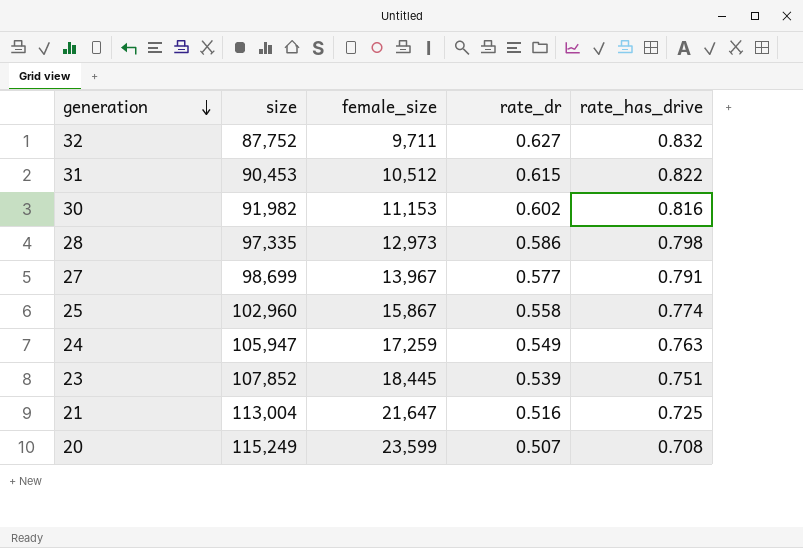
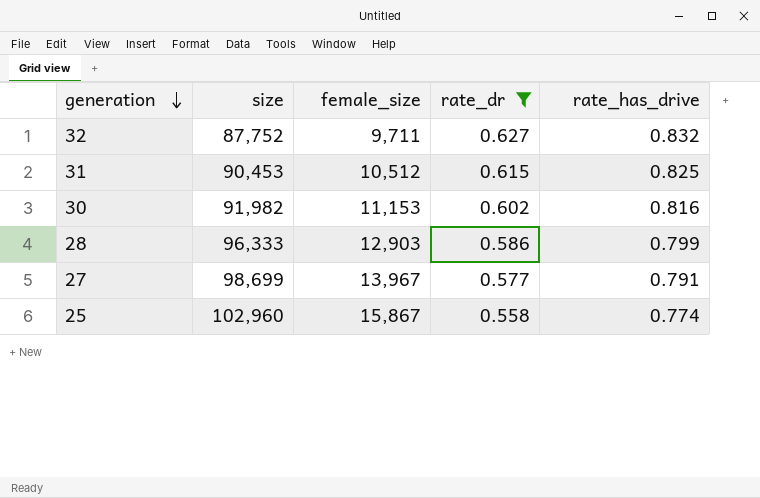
filter: none -> rate_dr >= 0.558
31 | rate_has_drive: 0.822 -> 0.825
28 | size: 97,335 -> 96,333
28 | female_size: 12,973 -> 12,903
28 | rate_has_drive: 0.798 -> 0.799

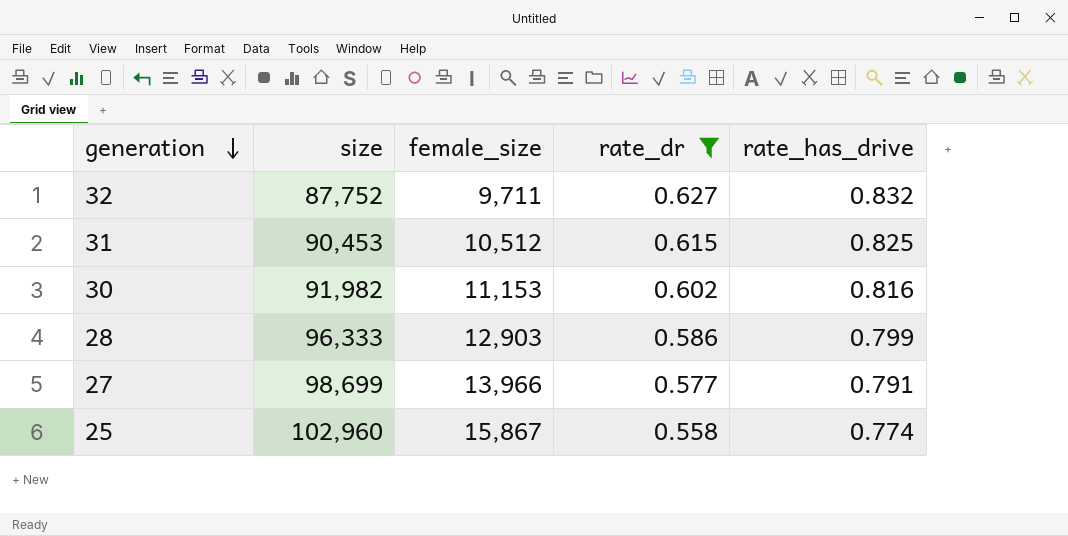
27 | female_size: 13,967 -> 13,966

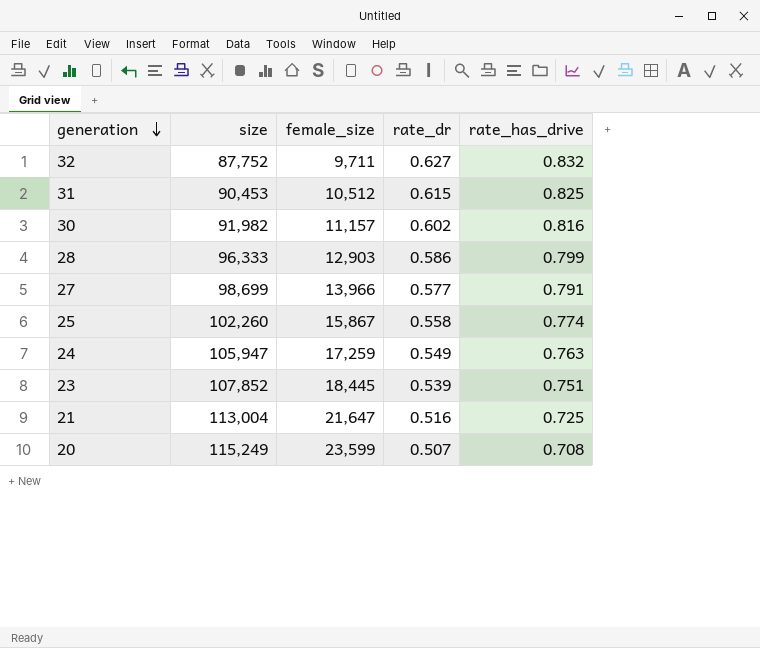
filter: rate_dr >= 0.558 -> none
30 | female_size: 11,153 -> 11,157
25 | size: 102,960 -> 102,260

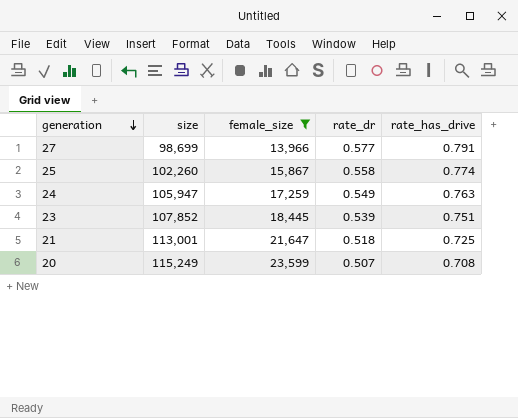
filter: none -> female_size >= 13,966
21 | size: 113,004 -> 113,001
21 | rate_dr: 0.516 -> 0.518

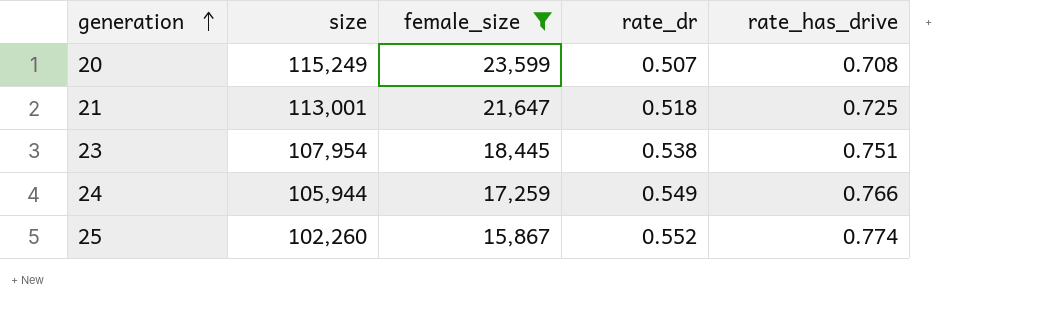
row order: generation descending -> generation ascending
row 27: 98,699 | 13,966 | 0.577 | 0.791 -> none
23 | size: 107,852 -> 107,954
23 | rate_dr: 0.539 -> 0.538
24 | size: 105,947 -> 105,944
24 | rate_has_drive: 0.763 -> 0.766
25 | rate_dr: 0.558 -> 0.552

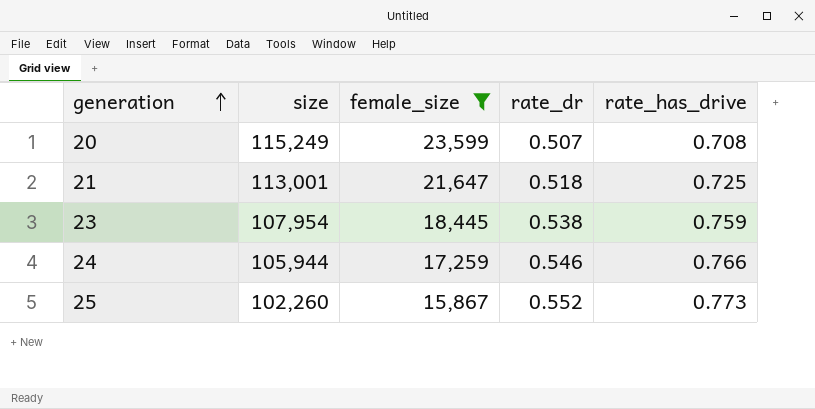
23 | rate_has_drive: 0.751 -> 0.759
24 | rate_dr: 0.549 -> 0.546
25 | rate_has_drive: 0.774 -> 0.773

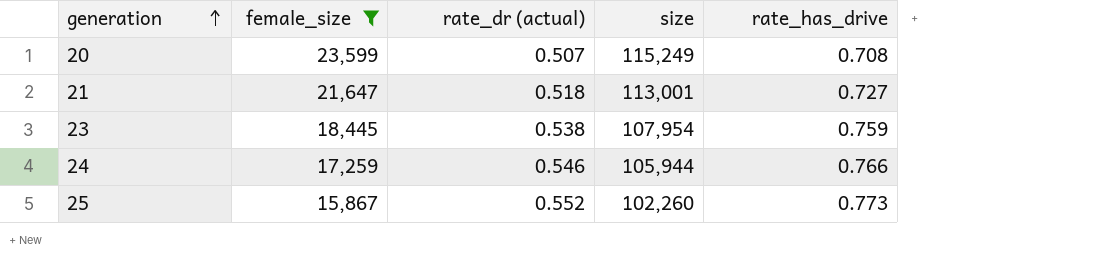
column name: rate_dr -> rate_dr (actual)
column size | position: 2 -> 4
21 | rate_has_drive: 0.725 -> 0.727

